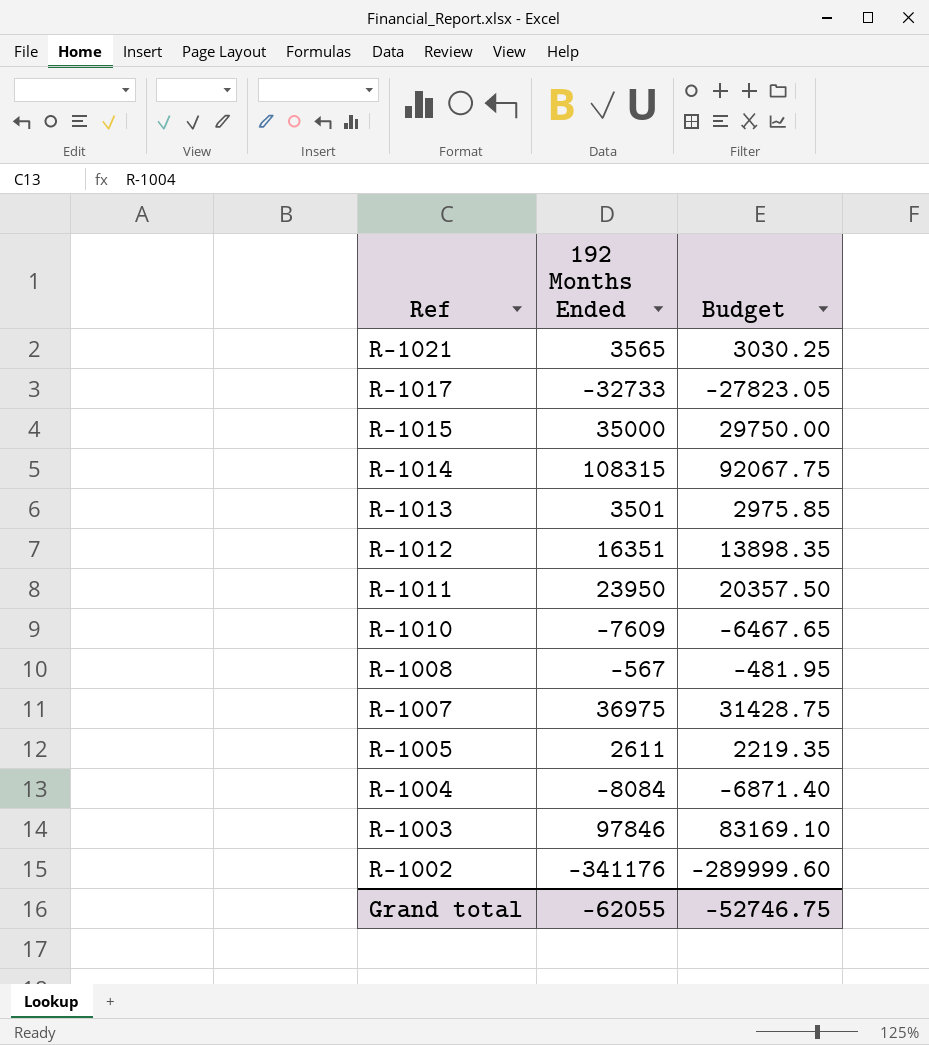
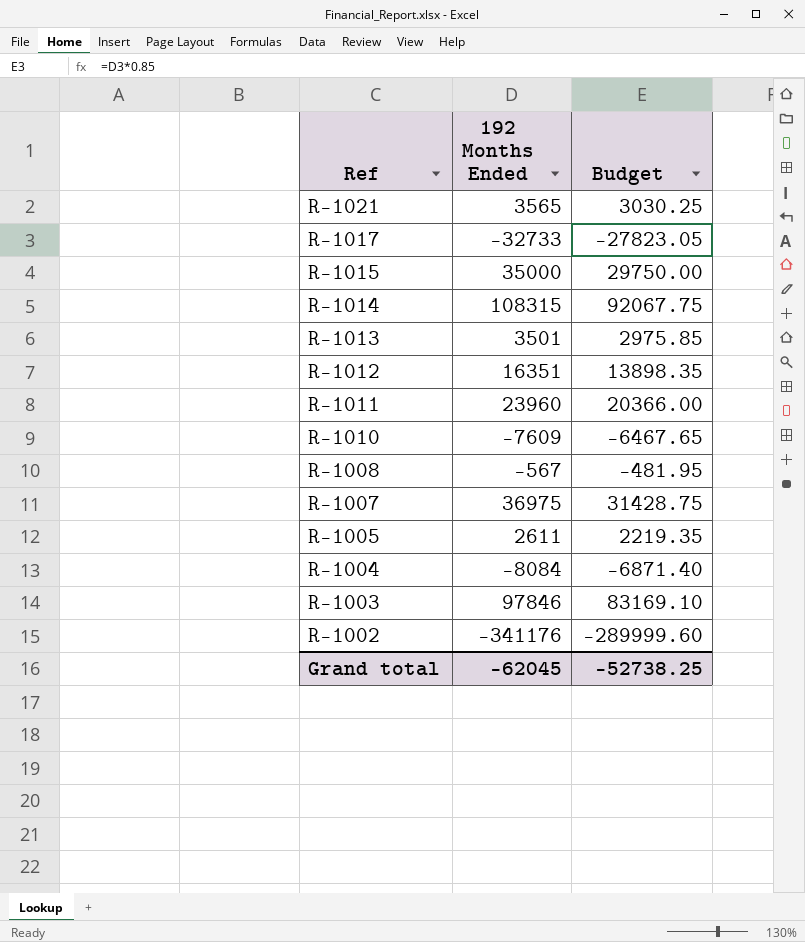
R-1011 | 192 Months Ended: 23950 -> 23960
R-1011 | Budget: 20357.50 -> 20366.00
Grand total | 192 Months Ended: -62055 -> -62045
Grand total | Budget: -52746.75 -> -52738.25

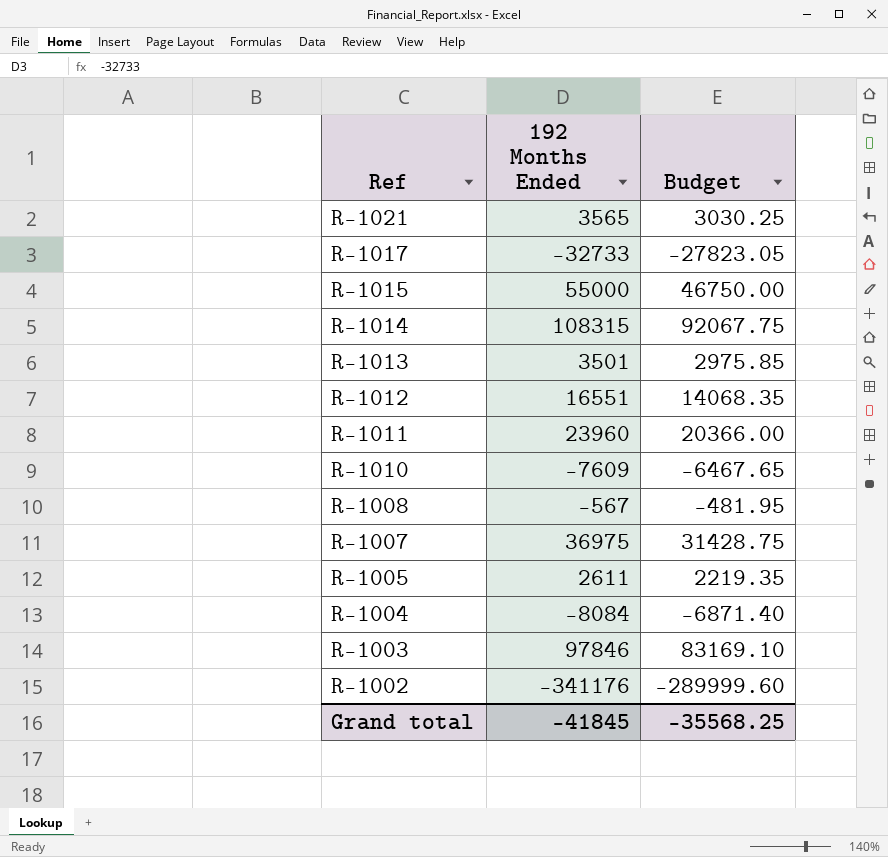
R-1015 | 192 Months Ended: 35000 -> 55000
R-1015 | Budget: 29750.00 -> 46750.00
R-1012 | 192 Months Ended: 16351 -> 16551
R-1012 | Budget: 13898.35 -> 14068.35
Grand total | 192 Months Ended: -62045 -> -41845
Grand total | Budget: -52738.25 -> -35568.25

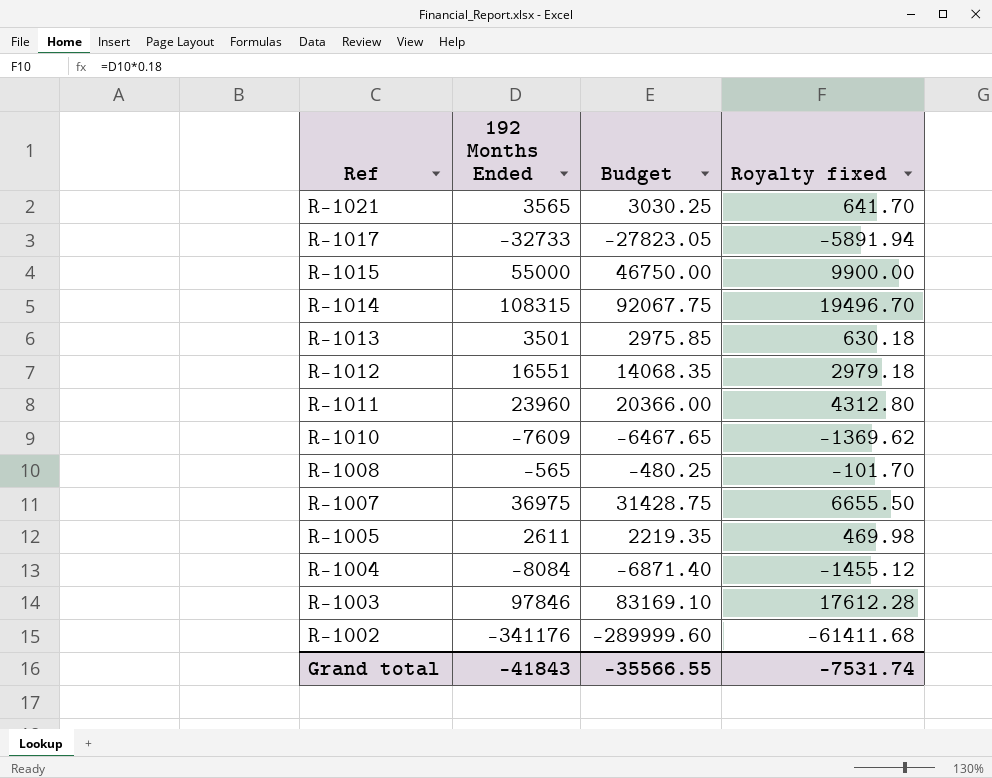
column Royalty fixed | formula: none -> [192 Months Ended] * 0.18
R-1008 | 192 Months Ended: -567 -> -565
R-1008 | Budget: -481.95 -> -480.25
Grand total | 192 Months Ended: -41845 -> -41843
Grand total | Budget: -35568.25 -> -35566.55

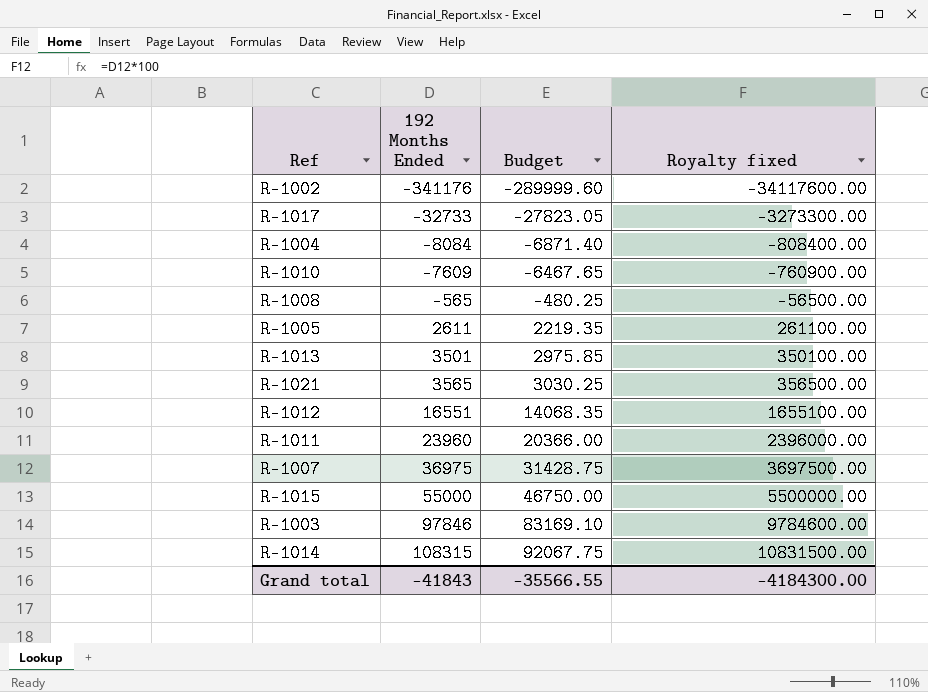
row order: Ref descending -> 192 Months Ended ascending
column Royalty fixed | formula: [192 Months Ended] * 0.18 -> [192 Months Ended] * 100
Grand total | Royalty fixed: -7531.74 -> -4184300.00

